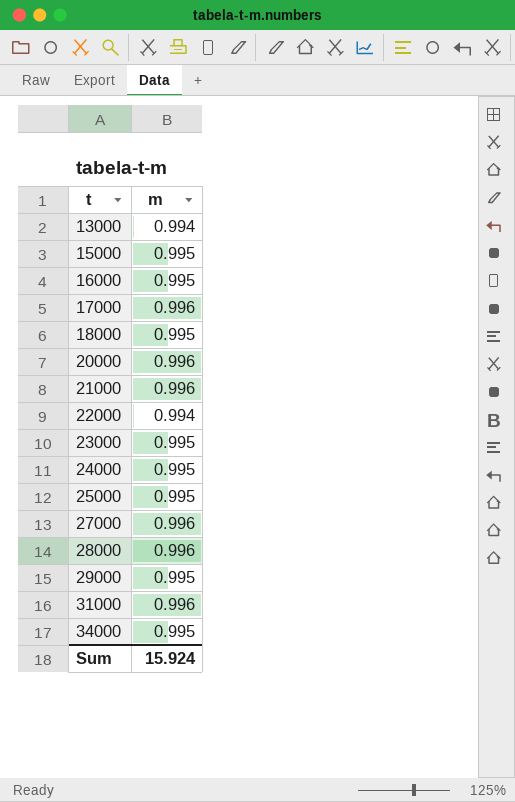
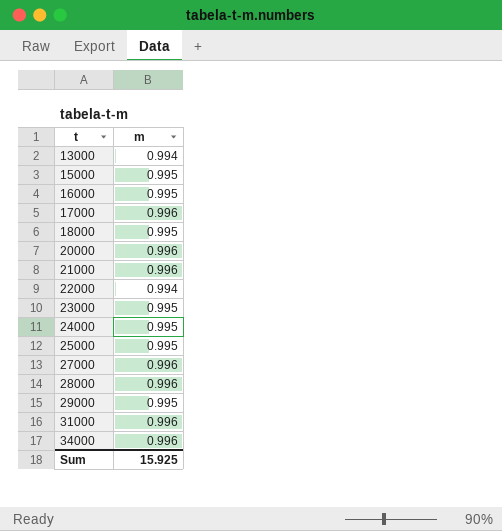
34000 | m: 0.995 -> 0.996
Sum | m: 15.924 -> 15.925

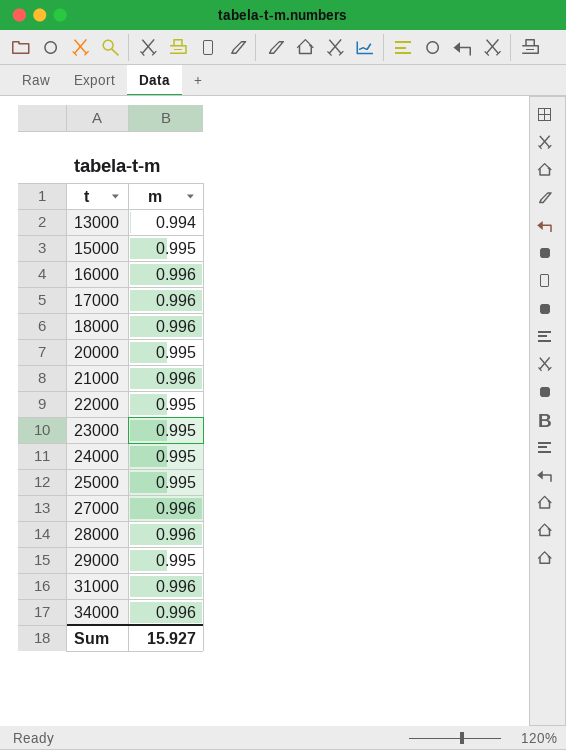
16000 | m: 0.995 -> 0.996
18000 | m: 0.995 -> 0.996
20000 | m: 0.996 -> 0.995
22000 | m: 0.994 -> 0.995
Sum | m: 15.925 -> 15.927

